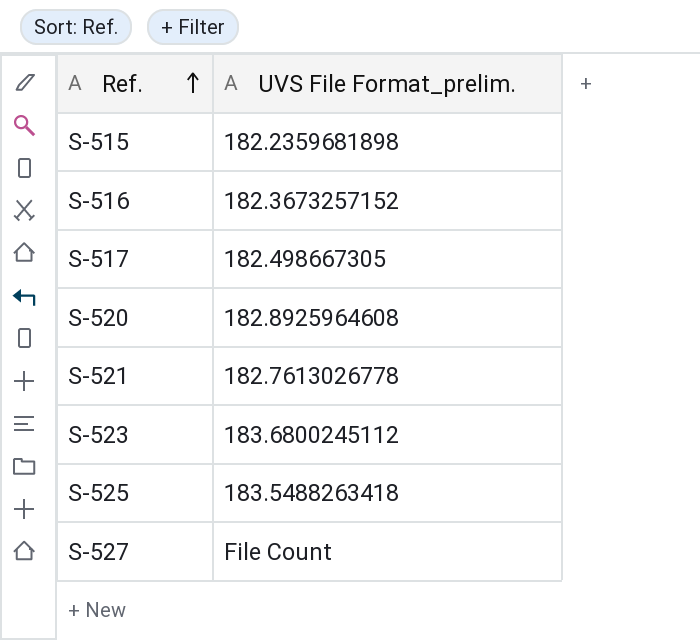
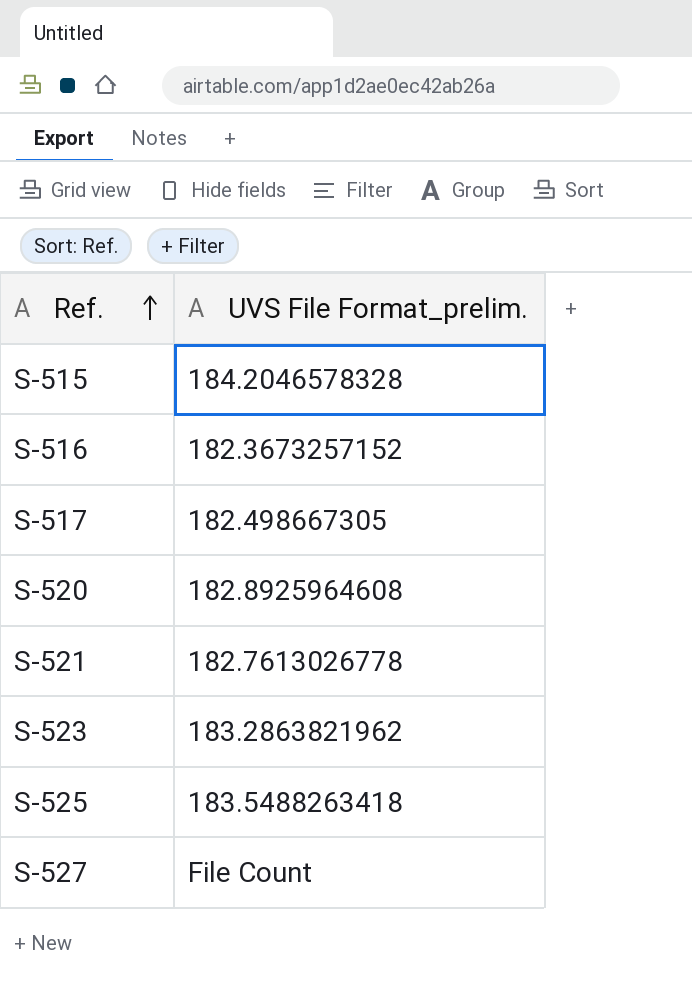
S-515 | UVS File Format_prelim.: 182.2359681898 -> 184.2046578328
S-523 | UVS File Format_prelim.: 183.6800245112 -> 183.2863821962

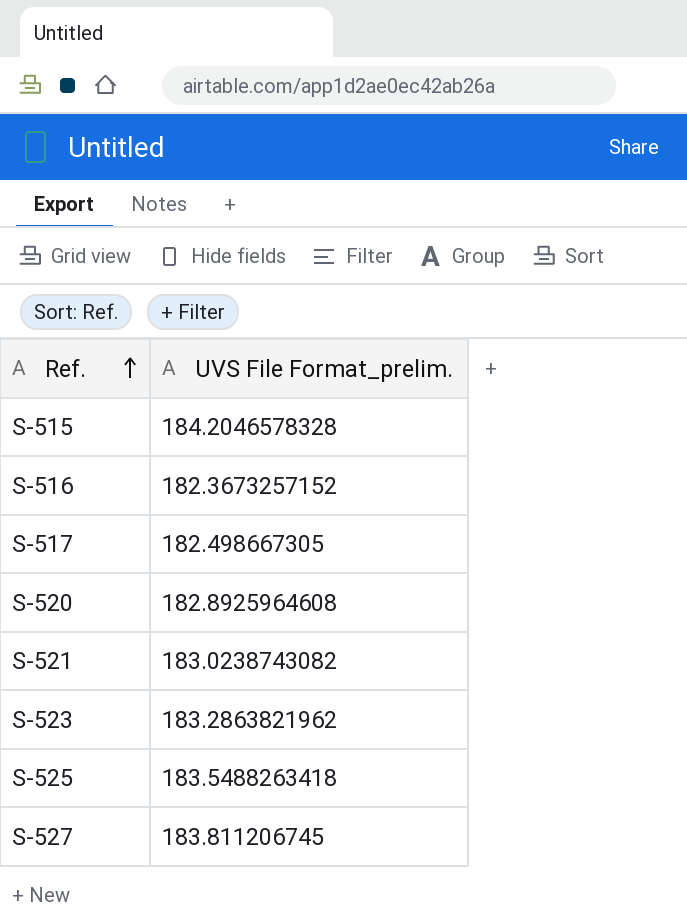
S-521 | UVS File Format_prelim.: 182.7613026778 -> 183.0238743082
S-527 | UVS File Format_prelim.: File Count -> 183.811206745

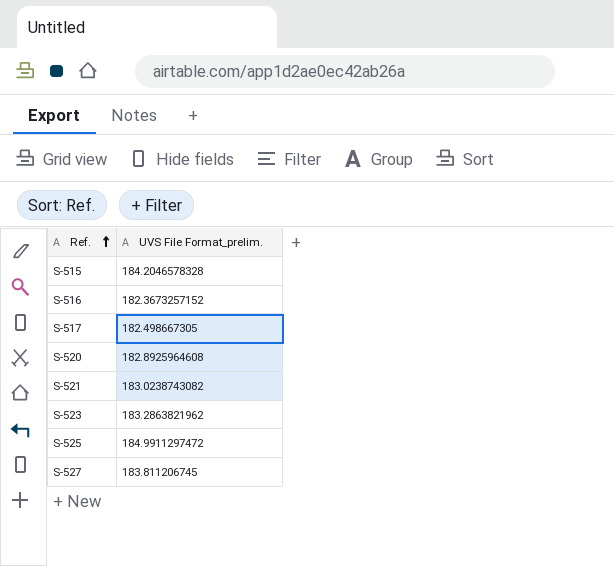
S-525 | UVS File Format_prelim.: 183.5488263418 -> 184.9911297472

